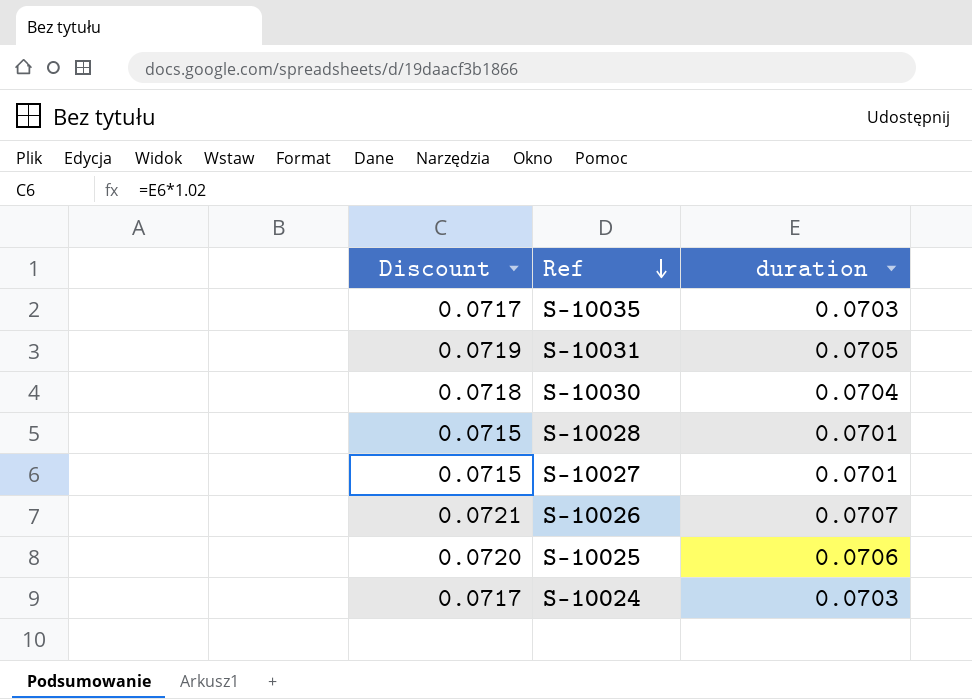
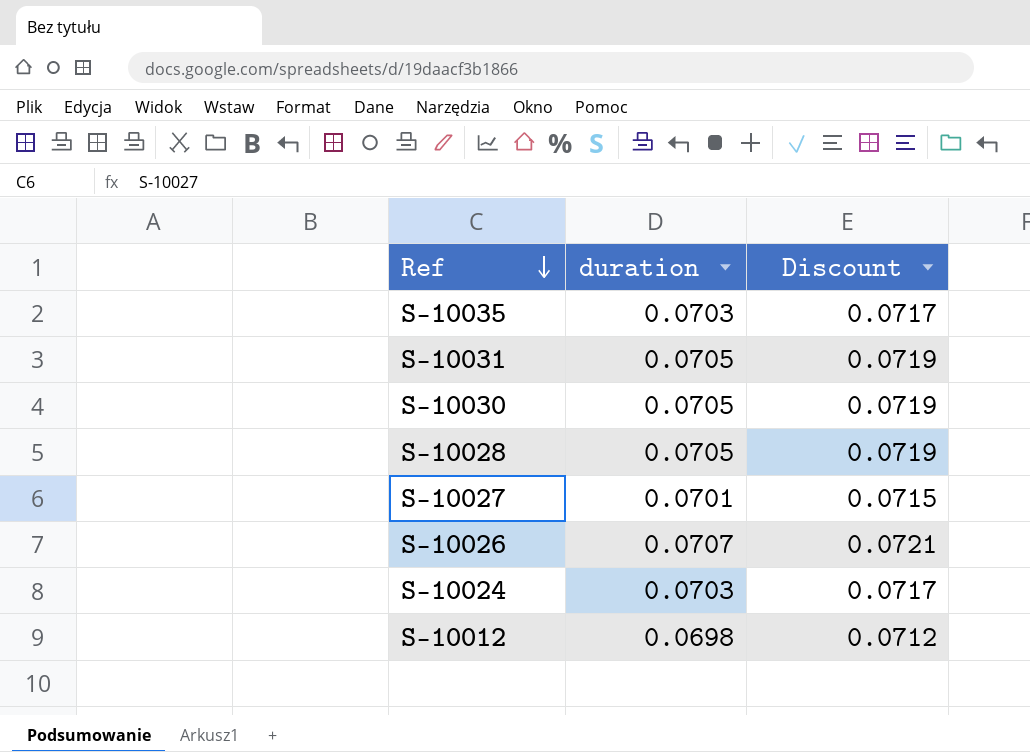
column Discount | position: 1 -> 3
row S-10025: 0.0720 | 0.0706 -> none
S-10030 | duration: 0.0704 -> 0.0705
S-10030 | Discount: 0.0718 -> 0.0719
S-10028 | duration: 0.0701 -> 0.0705
S-10028 | Discount: 0.0715 -> 0.0719
row S-10012: none -> 0.0698 | 0.0712

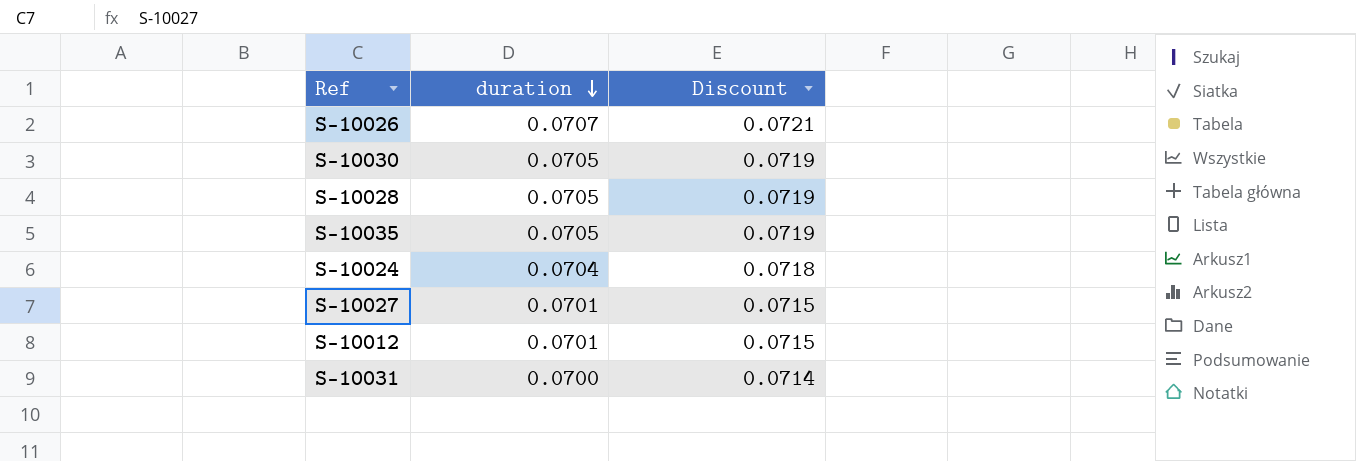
row order: Ref descending -> duration descending
S-10035 | duration: 0.0703 -> 0.0705
S-10035 | Discount: 0.0717 -> 0.0719
S-10024 | duration: 0.0703 -> 0.0704
S-10024 | Discount: 0.0717 -> 0.0718
S-10012 | duration: 0.0698 -> 0.0701
S-10012 | Discount: 0.0712 -> 0.0715
S-10031 | duration: 0.0705 -> 0.0700
S-10031 | Discount: 0.0719 -> 0.0714

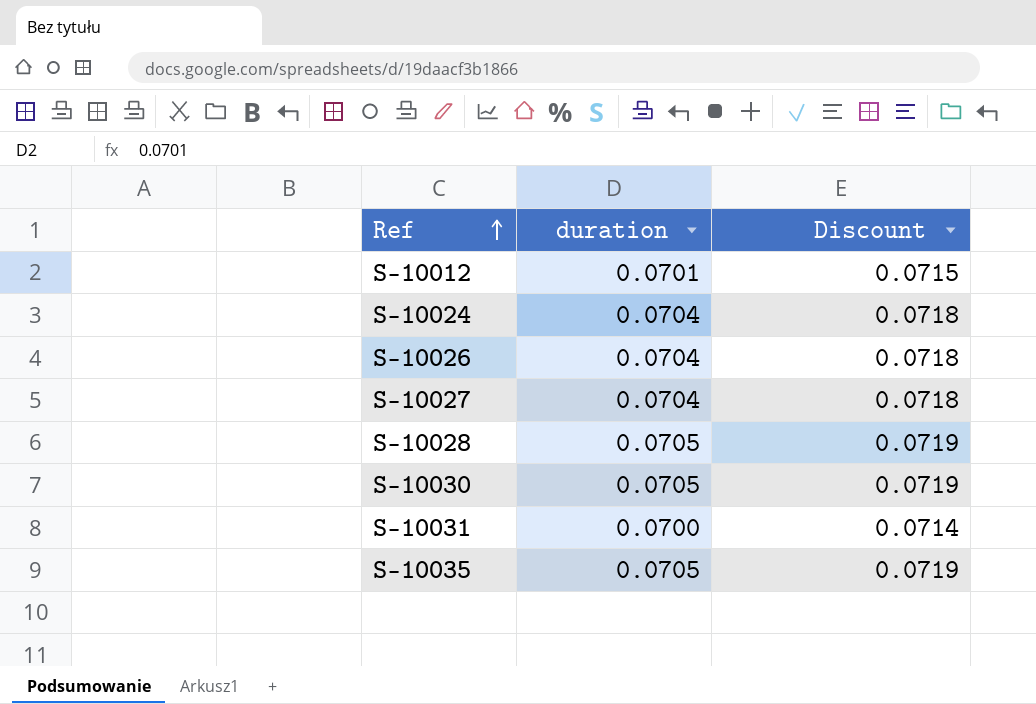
row order: duration descending -> Ref ascending
S-10026 | duration: 0.0707 -> 0.0704
S-10026 | Discount: 0.0721 -> 0.0718
S-10027 | duration: 0.0701 -> 0.0704
S-10027 | Discount: 0.0715 -> 0.0718

